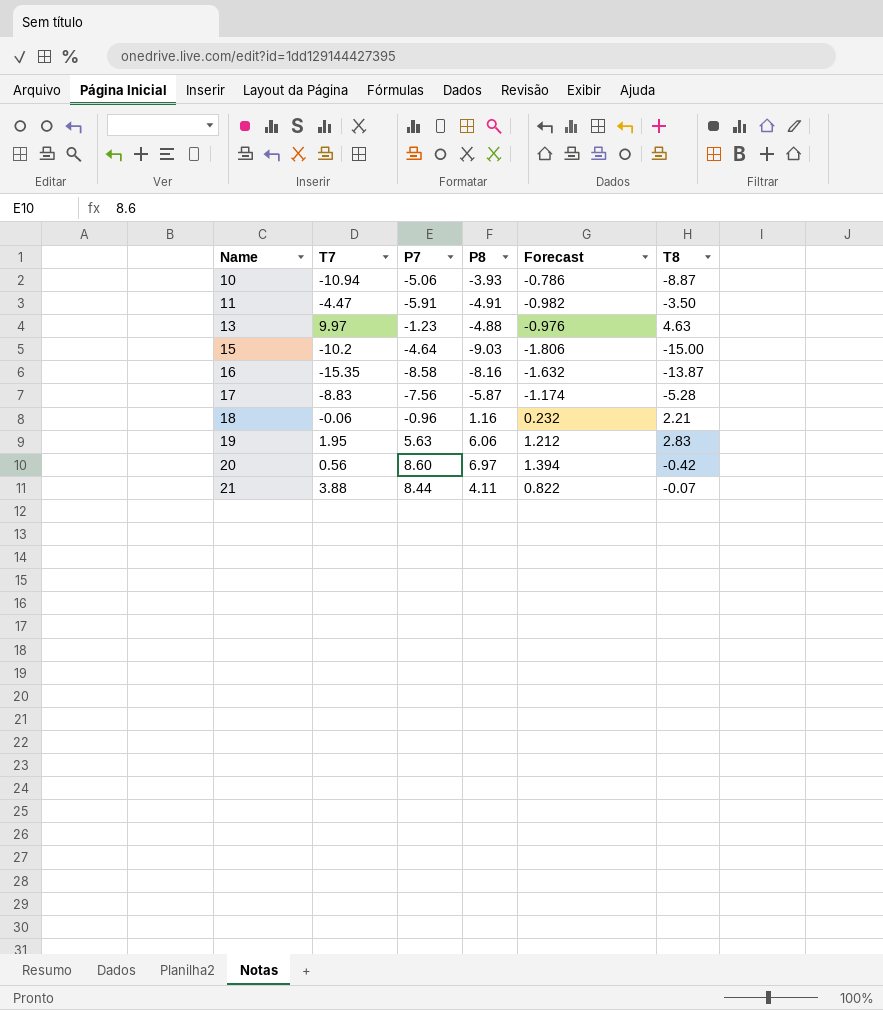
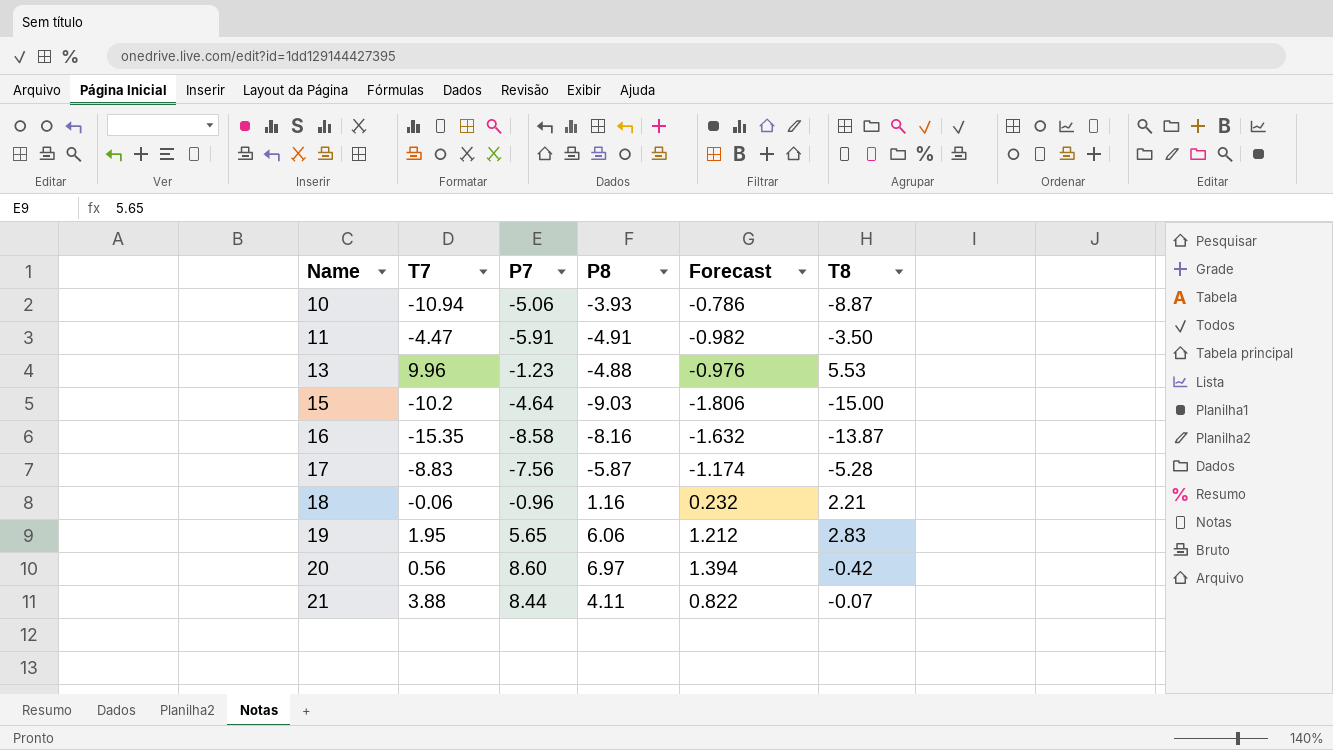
13 | T7: 9.97 -> 9.96
13 | T8: 4.63 -> 5.53
19 | P7: 5.63 -> 5.65

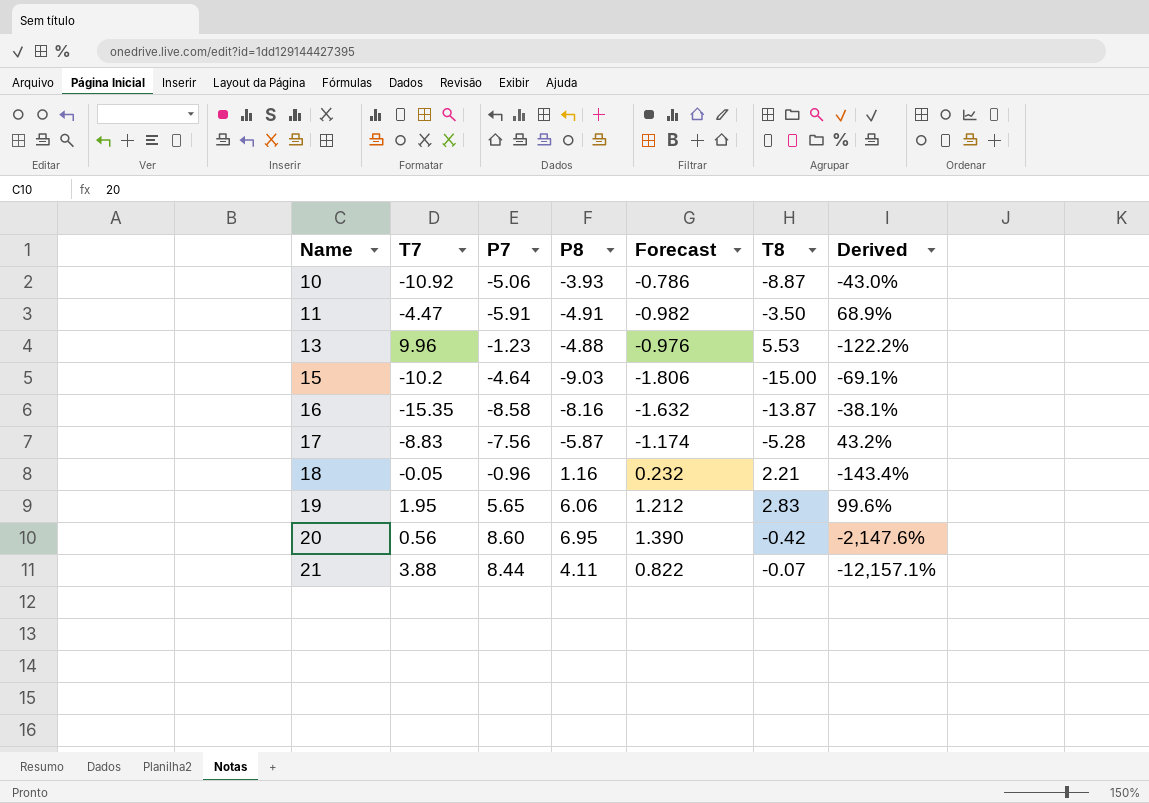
column Derived | formula: none -> ([P7] - [T8]) / [T8]
10 | T7: -10.94 -> -10.92
18 | T7: -0.06 -> -0.05
20 | P8: 6.97 -> 6.95
20 | Forecast: 1.394 -> 1.390

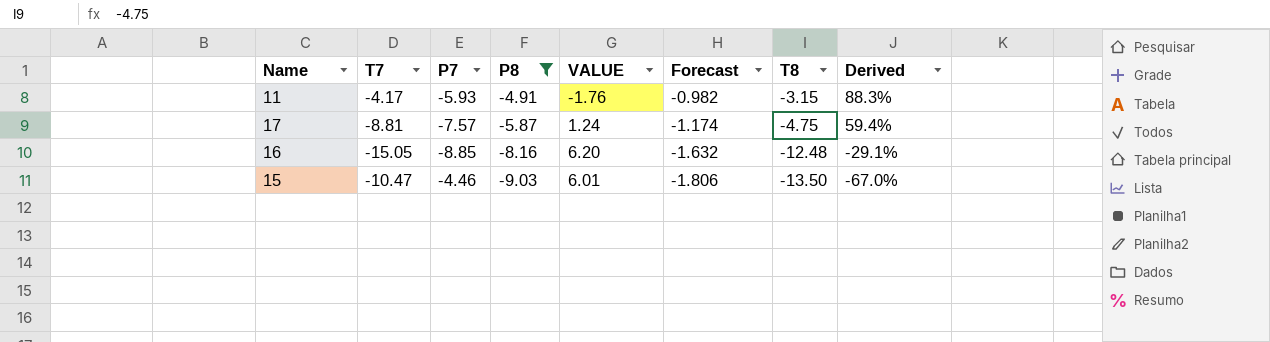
filter: none -> P8 <= -4.91
row order: Name ascending -> P8 descending
column VALUE | formula: none -> [P7] - [T7]
11 | T7: -4.47 -> -4.17
11 | P7: -5.91 -> -5.93
11 | T8: -3.50 -> -3.15
11 | Derived: 68.9% -> 88.3%
17 | T7: -8.83 -> -8.81
17 | P7: -7.56 -> -7.57
17 | T8: -5.28 -> -4.75
17 | Derived: 43.2% -> 59.4%
16 | T7: -15.35 -> -15.05
16 | P7: -8.58 -> -8.85
16 | T8: -13.87 -> -12.48
16 | Derived: -38.1% -> -29.1%
15 | T7: -10.2 -> -10.47
15 | P7: -4.64 -> -4.46
15 | T8: -15.00 -> -13.50
15 | Derived: -69.1% -> -67.0%

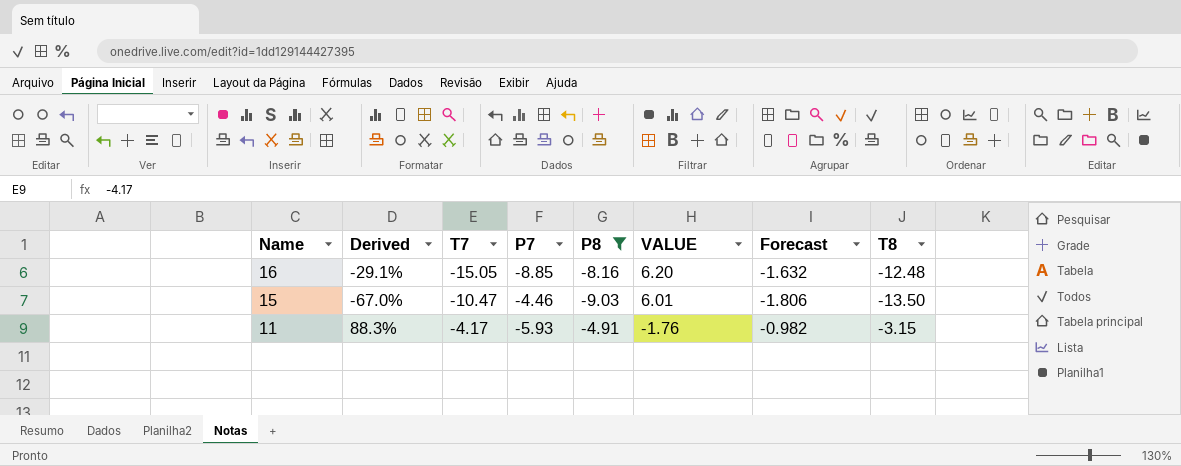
row order: P8 descending -> Name descending
column Derived | position: 8 -> 2
row 17: -8.81 | -7.57 | -5.87 | 1.24 | -1.174 | -4.75 | 59.4% -> none

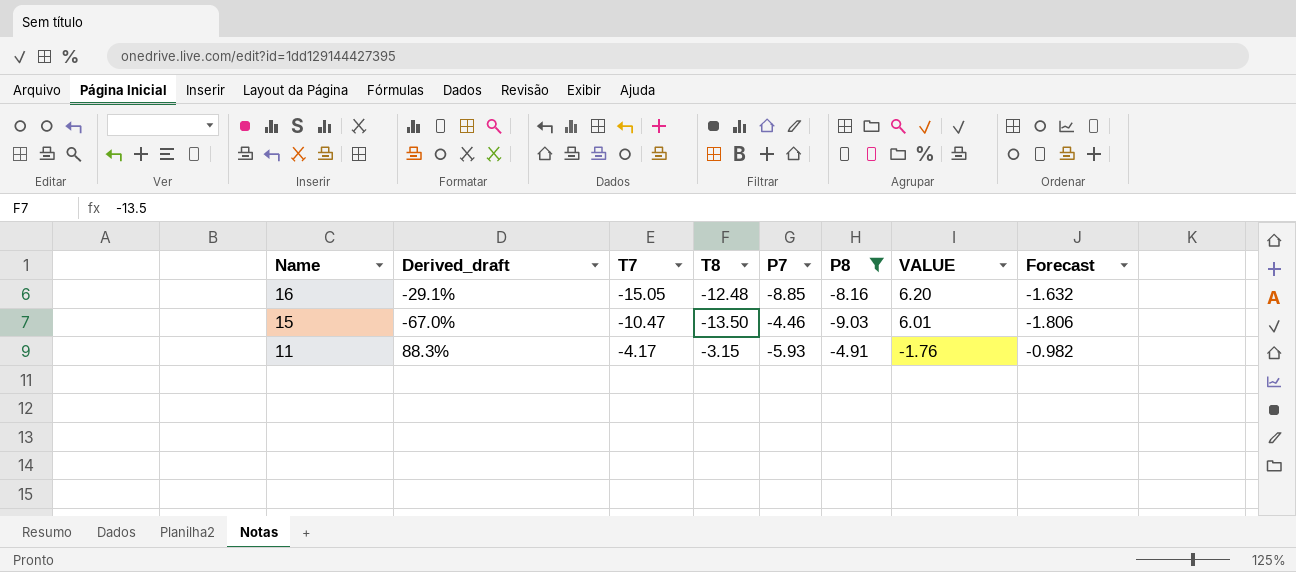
column name: Derived -> Derived_draft
column T8 | position: 8 -> 4

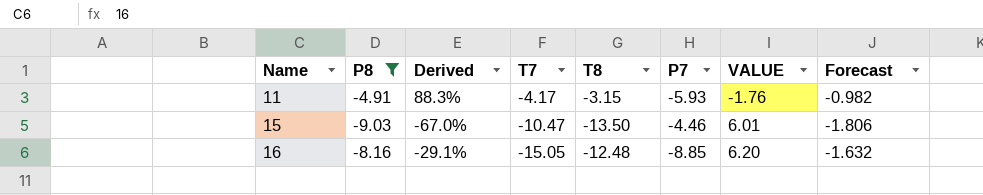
row order: Name descending -> Name ascending
column P8 | position: 6 -> 2
column name: Derived_draft -> Derived

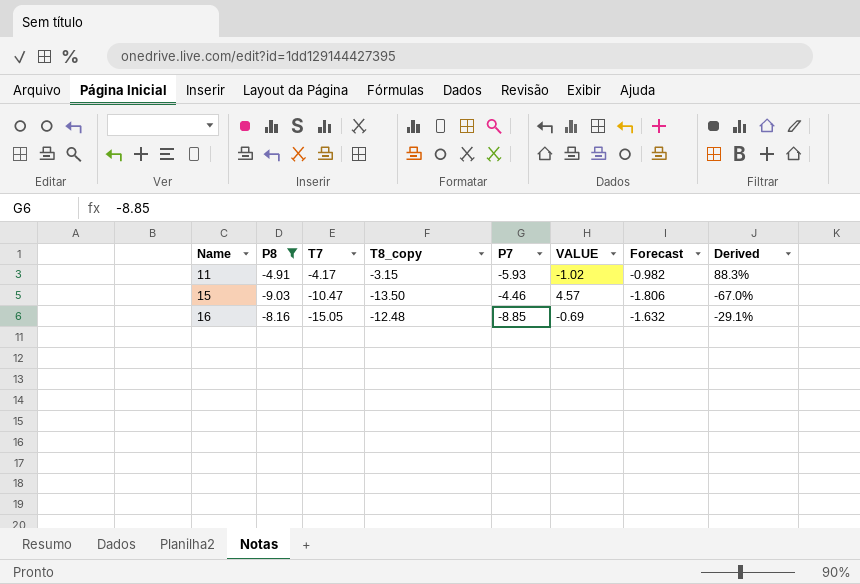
column name: T8 -> T8_copy
column VALUE | formula: [P7] - [T7] -> [P7] - [P8]
column Derived | position: 3 -> 8

